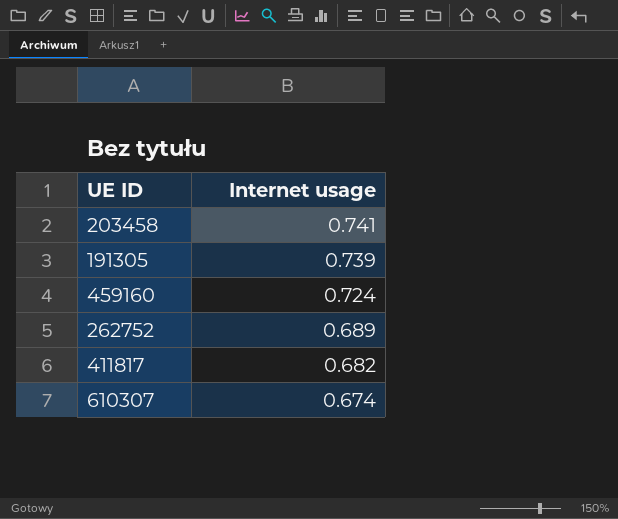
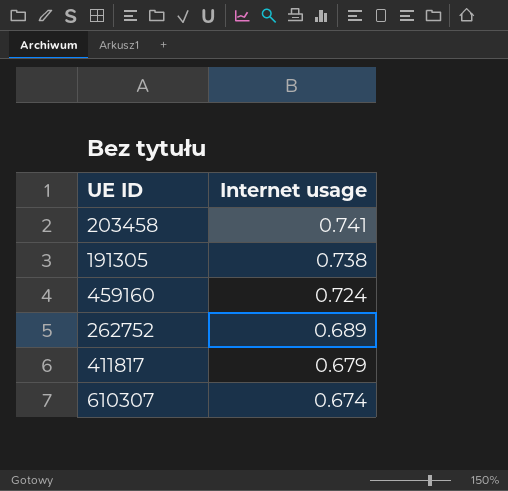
191305 | Internet usage: 0.739 -> 0.738
411817 | Internet usage: 0.682 -> 0.679

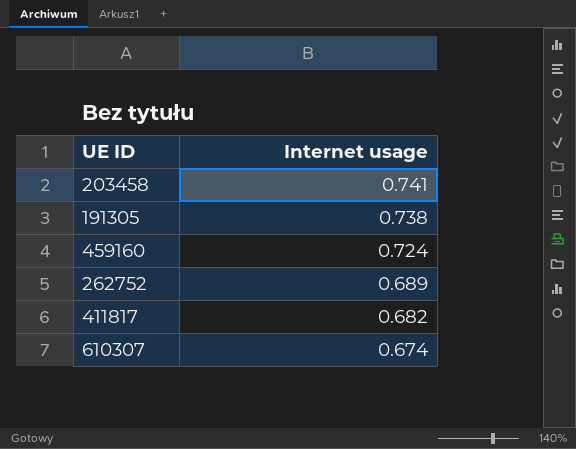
411817 | Internet usage: 0.679 -> 0.682

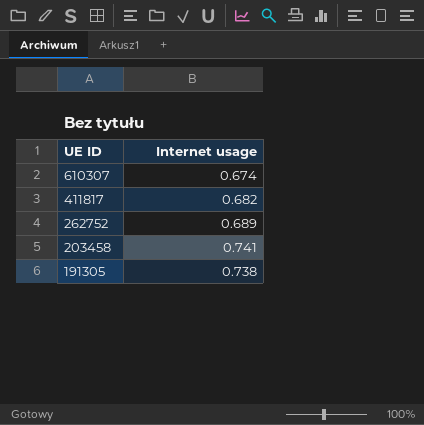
row order: Internet usage descending -> UE ID descending
row 459160: 0.724 -> none

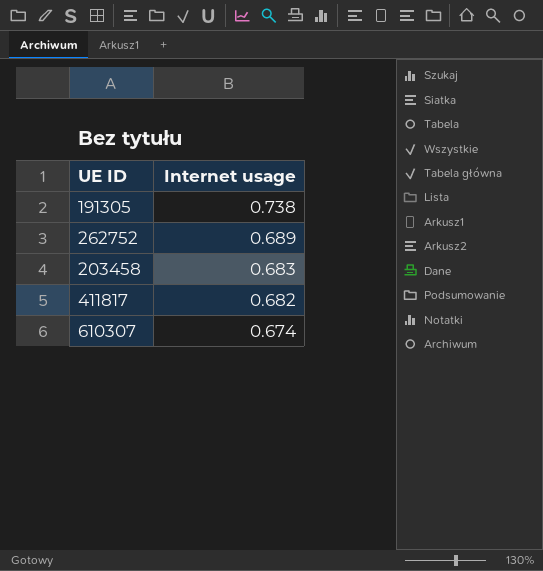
row order: UE ID descending -> Internet usage descending
203458 | Internet usage: 0.741 -> 0.683

